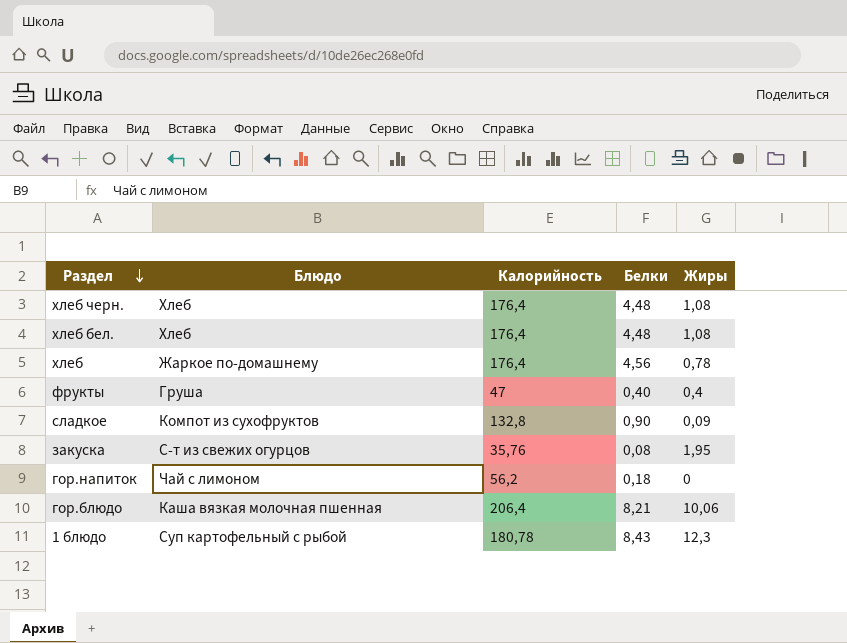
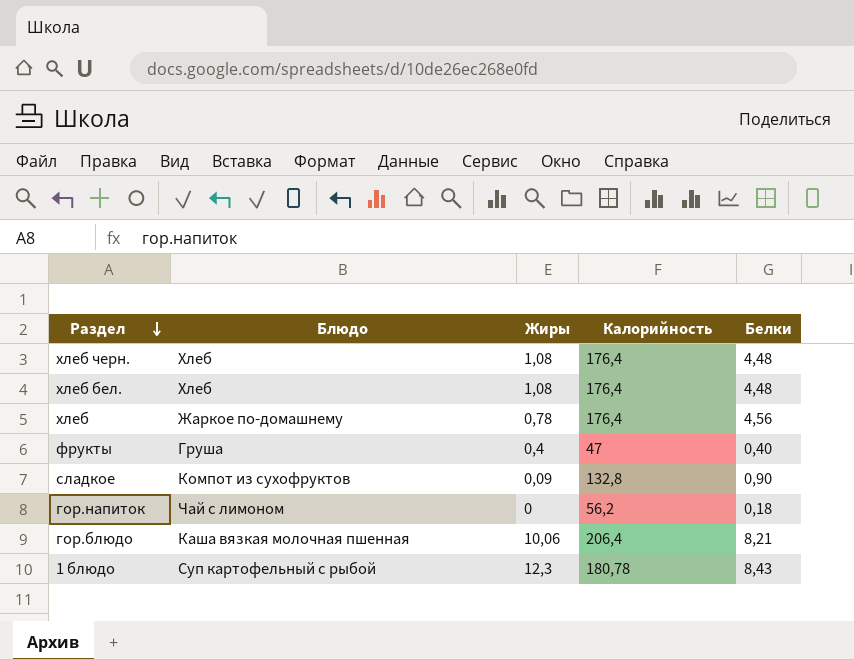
column Жиры | position: 5 -> 3
row закуска: С-т из свежих огурцов | 35,76 | 0,08 | 1,95 -> none

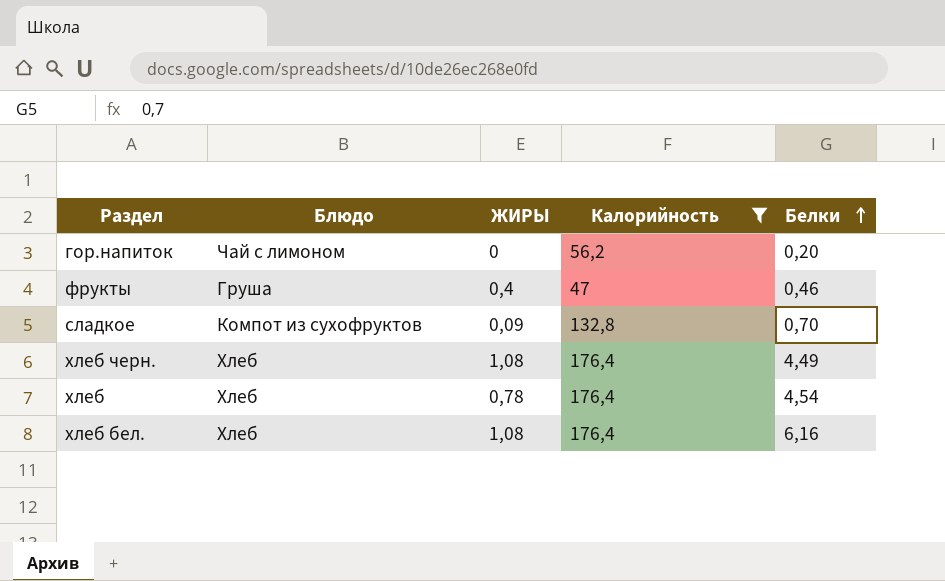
filter: none -> Калорийность <= 176,4
row order: Раздел descending -> Белки ascending
column name: Жиры -> ЖИРЫ
гор.напиток | Белки: 0,18 -> 0,20
фрукты | Белки: 0,40 -> 0,46
сладкое | Белки: 0,90 -> 0,70
хлеб черн. | Белки: 4,48 -> 4,49
хлеб | Блюдо: Жаркое по-домашнему -> Хлеб
хлеб | Белки: 4,56 -> 4,54
хлеб бел. | Белки: 4,48 -> 6,16

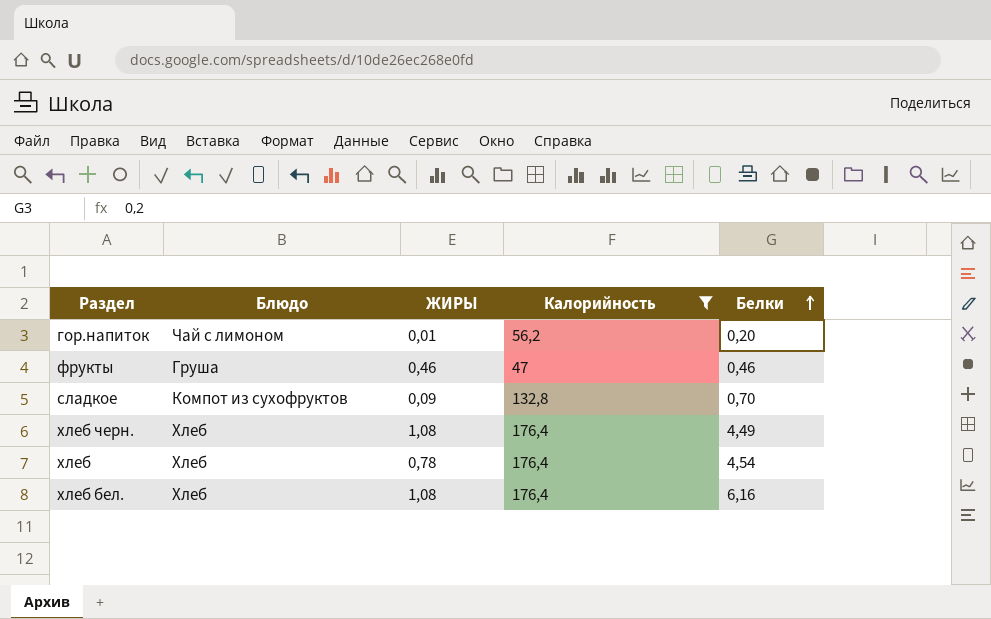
гор.напиток | ЖИРЫ: 0 -> 0,01
фрукты | ЖИРЫ: 0,4 -> 0,46

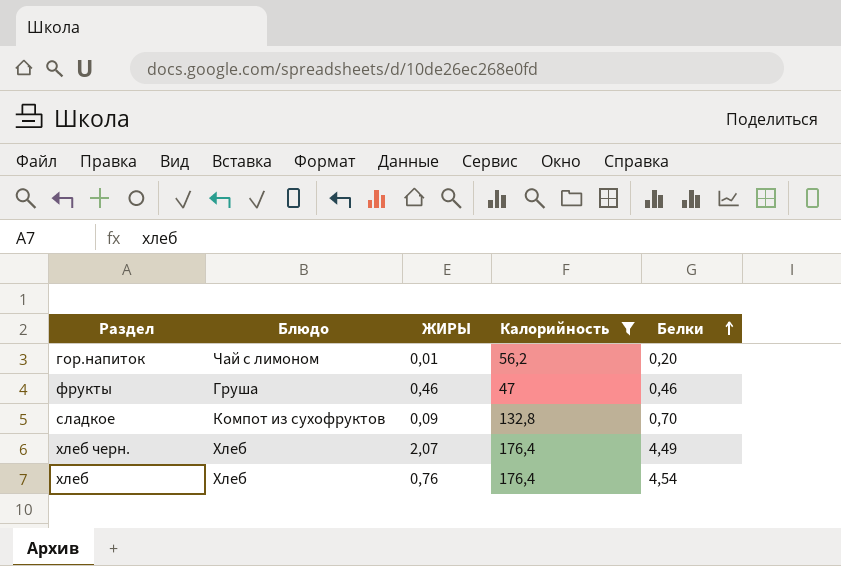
row хлеб бел.: Хлеб | 1,08 | 176,4 | 6,16 -> none
хлеб черн. | ЖИРЫ: 1,08 -> 2,07
хлеб | ЖИРЫ: 0,78 -> 0,76

